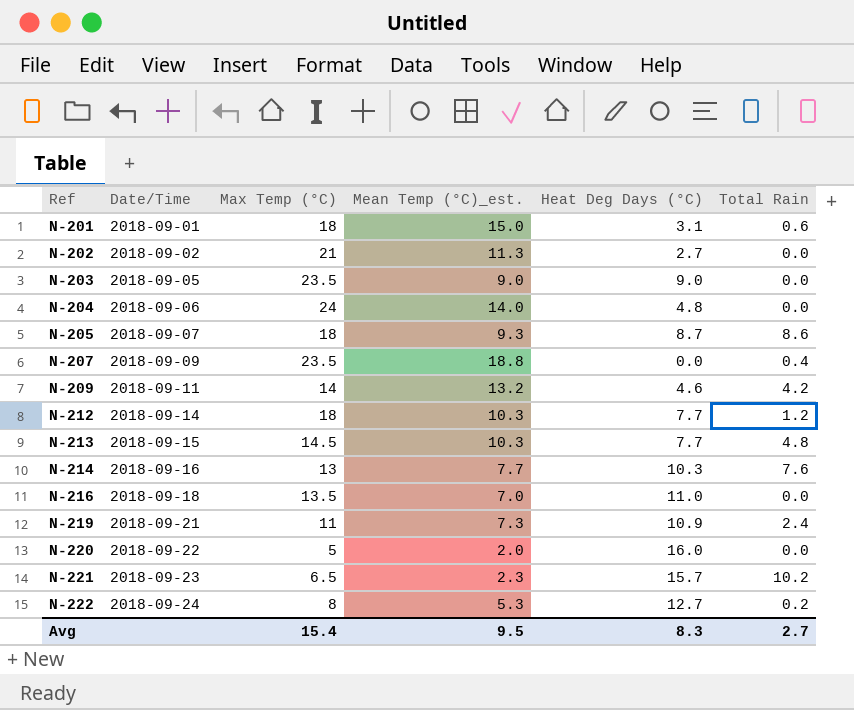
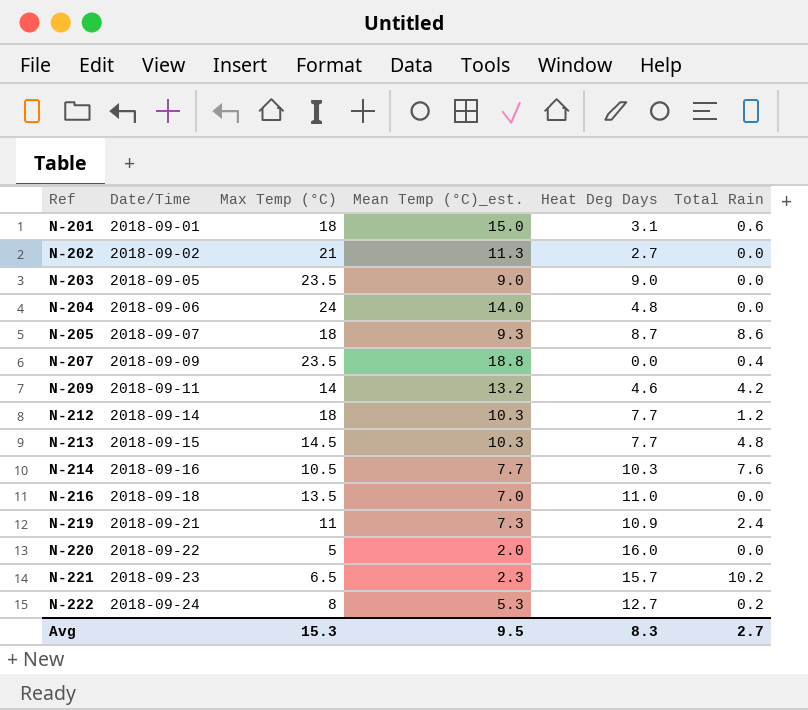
column name: Heat Deg Days (°C) -> Heat Deg Days
N-214 | Max Temp (°C): 13 -> 10.5
Avg | Max Temp (°C): 15.4 -> 15.3

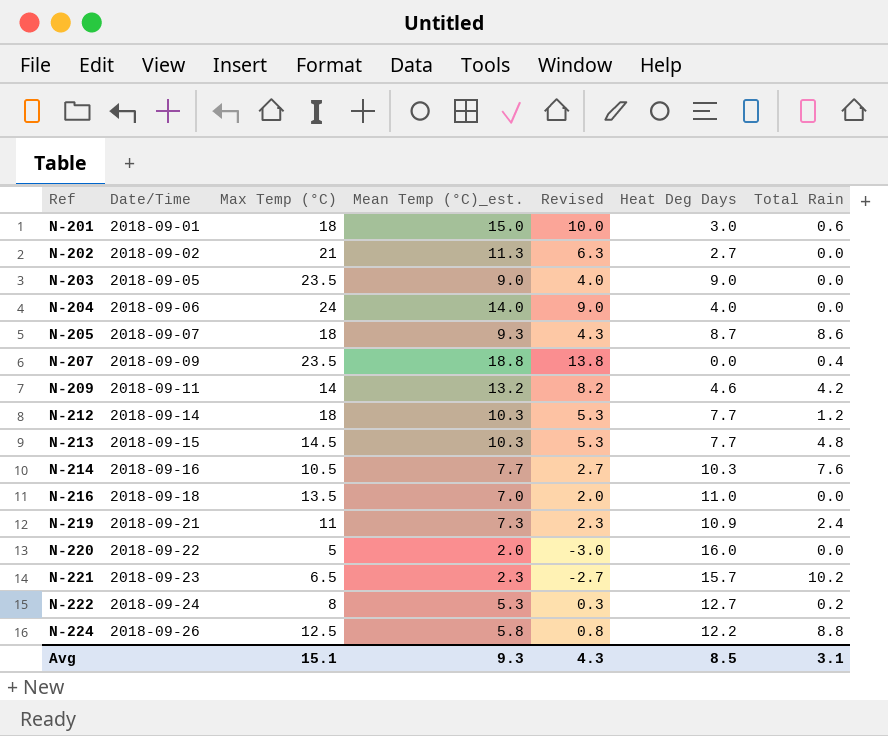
column Revised | formula: none -> [Mean Temp (°C)_est.] - 5
N-201 | Heat Deg Days: 3.1 -> 3.0
N-204 | Heat Deg Days: 4.8 -> 4.0
row N-224: none -> 2018-09-26 | 12.5 | 5.8 | 0.8 | 12.2 | 8.8
Avg | Max Temp (°C): 15.3 -> 15.1
Avg | Mean Temp (°C)_est.: 9.5 -> 9.3
Avg | Heat Deg Days: 8.3 -> 8.5
Avg | Total Rain: 2.7 -> 3.1

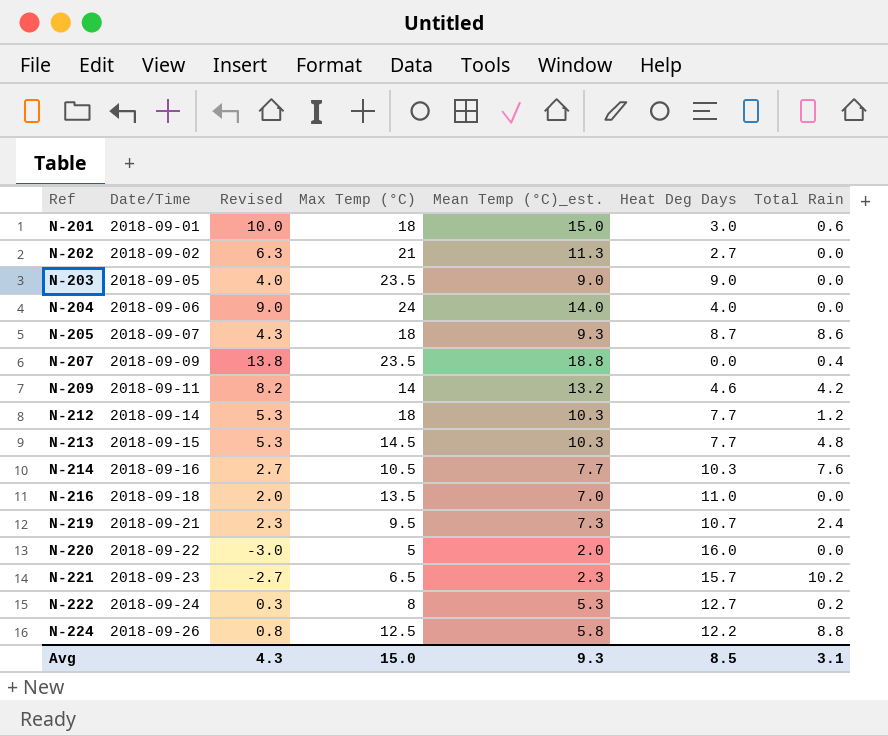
column Revised | position: 5 -> 3
N-219 | Max Temp (°C): 11 -> 9.5
N-219 | Heat Deg Days: 10.9 -> 10.7
Avg | Max Temp (°C): 15.1 -> 15.0

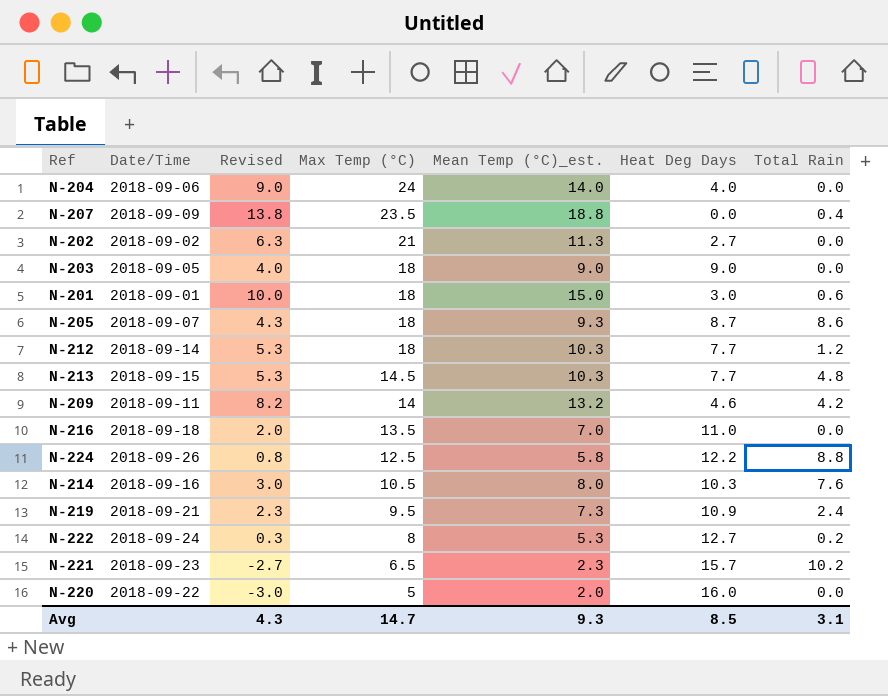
row order: Ref ascending -> Max Temp (°C) descending
N-203 | Max Temp (°C): 23.5 -> 18
N-214 | Revised: 2.7 -> 3.0
N-214 | Mean Temp (°C)_est.: 7.7 -> 8.0
N-219 | Heat Deg Days: 10.7 -> 10.9
Avg | Max Temp (°C): 15.0 -> 14.7

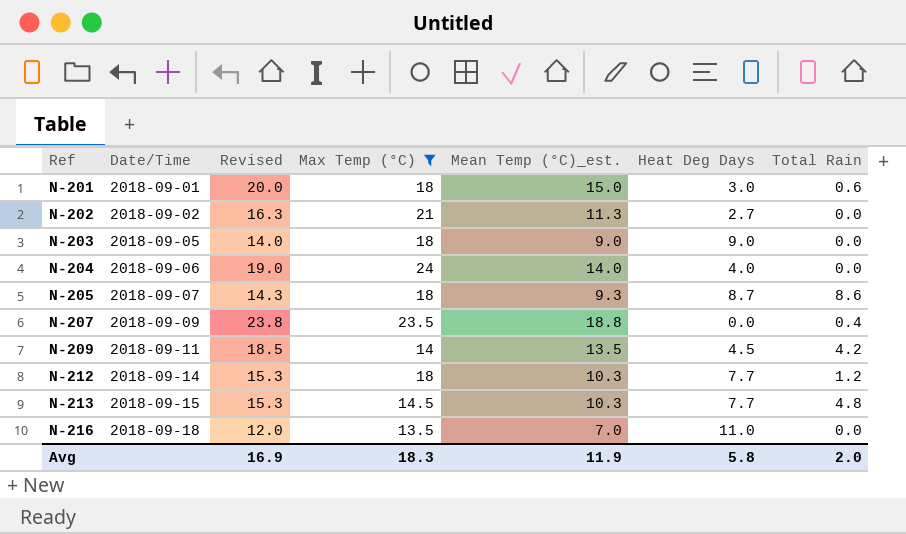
filter: none -> Max Temp (°C) >= 13.5
row order: Max Temp (°C) descending -> Ref ascending
column Revised | formula: [Mean Temp (°C)_est.] - 5 -> [Mean Temp (°C)_est.] + 5
N-209 | Mean Temp (°C)_est.: 13.2 -> 13.5
N-209 | Heat Deg Days: 4.6 -> 4.5
Avg | Revised: 4.3 -> 16.9
Avg | Max Temp (°C): 14.7 -> 18.3
Avg | Mean Temp (°C)_est.: 9.3 -> 11.9
Avg | Heat Deg Days: 8.5 -> 5.8
Avg | Total Rain: 3.1 -> 2.0

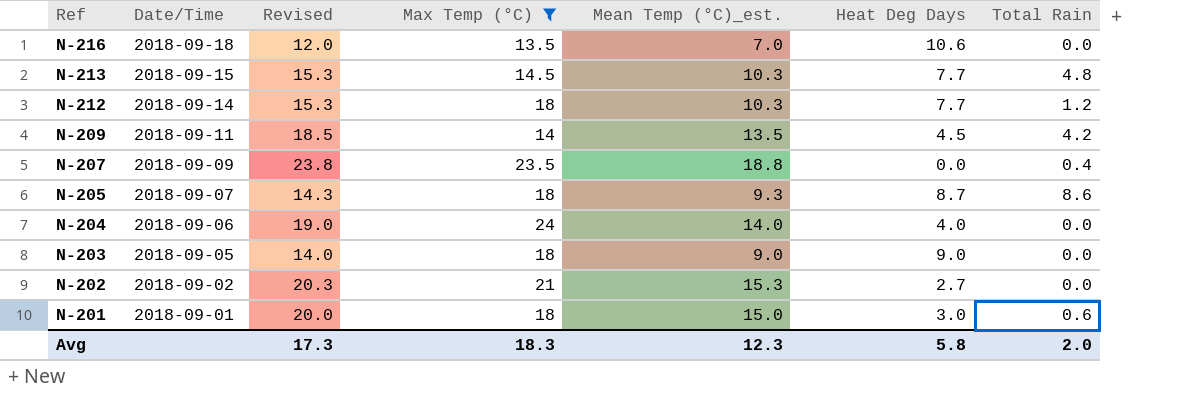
row order: Ref ascending -> Ref descending
N-216 | Heat Deg Days: 11.0 -> 10.6
N-202 | Revised: 16.3 -> 20.3
N-202 | Mean Temp (°C)_est.: 11.3 -> 15.3
Avg | Revised: 16.9 -> 17.3
Avg | Mean Temp (°C)_est.: 11.9 -> 12.3

